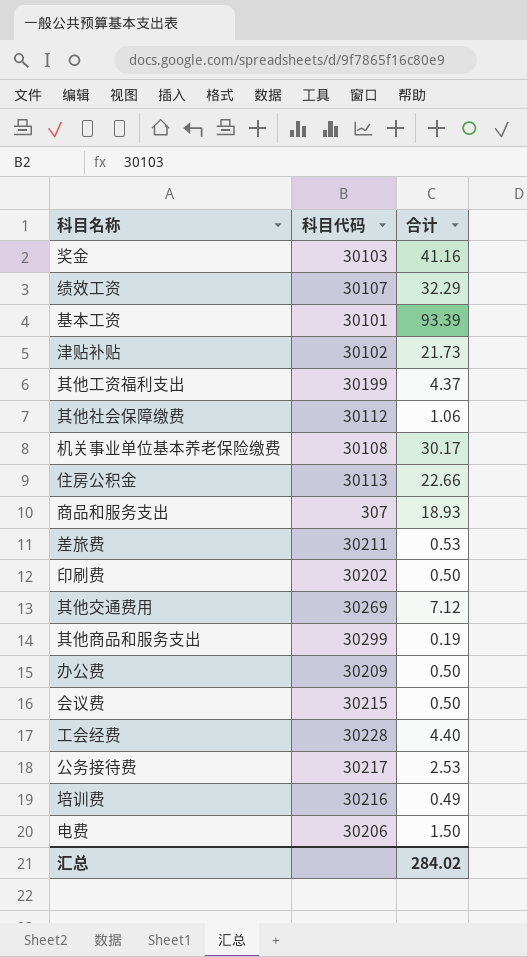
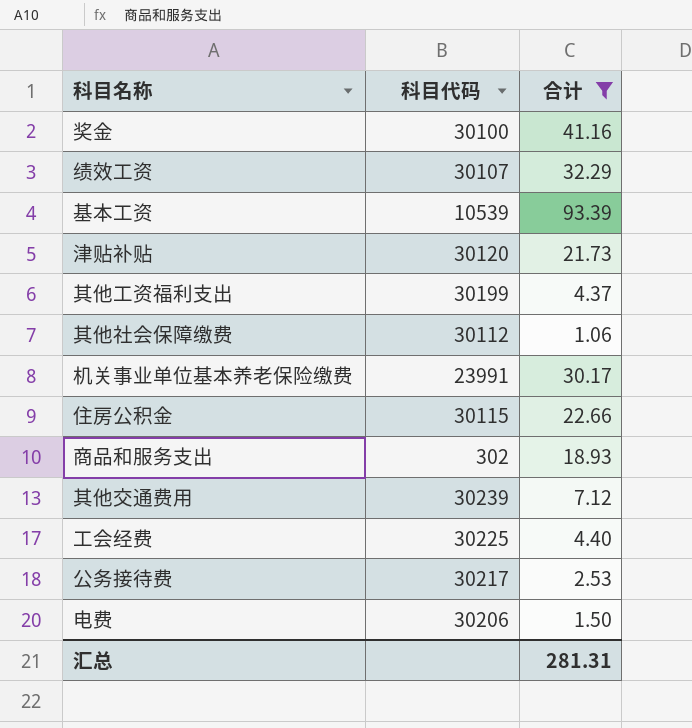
filter: none -> 合计 >= 1.06
奖金 | 科目代码: 30103 -> 30100
基本工资 | 科目代码: 30101 -> 10539
津贴补贴 | 科目代码: 30102 -> 30120
机关事业单位基本养老保险缴费 | 科目代码: 30108 -> 23991
住房公积金 | 科目代码: 30113 -> 30115
商品和服务支出 | 科目代码: 307 -> 302
其他交通费用 | 科目代码: 30269 -> 30239
工会经费 | 科目代码: 30228 -> 30225
汇总 | 合计: 284.02 -> 281.31

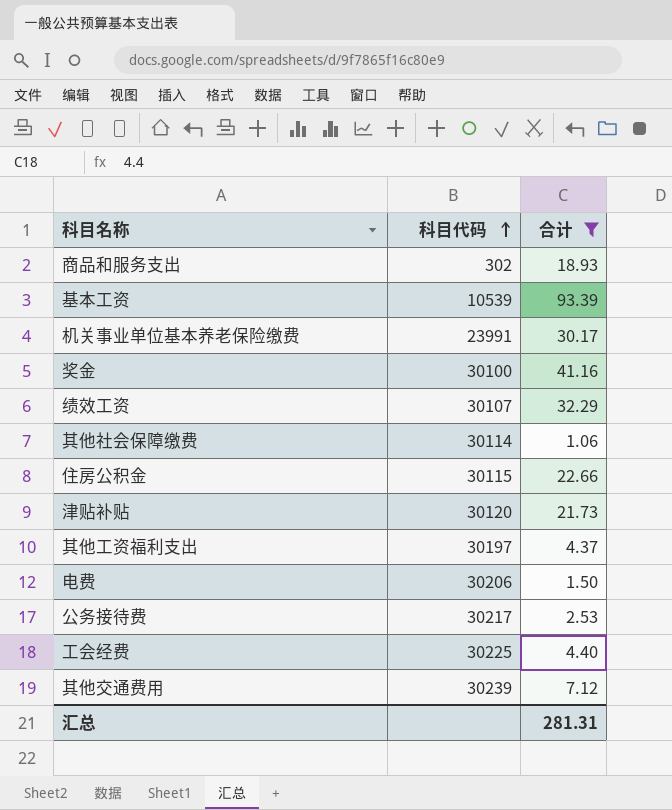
row order: none -> 科目代码 ascending
其他社会保障缴费 | 科目代码: 30112 -> 30114
其他工资福利支出 | 科目代码: 30199 -> 30197

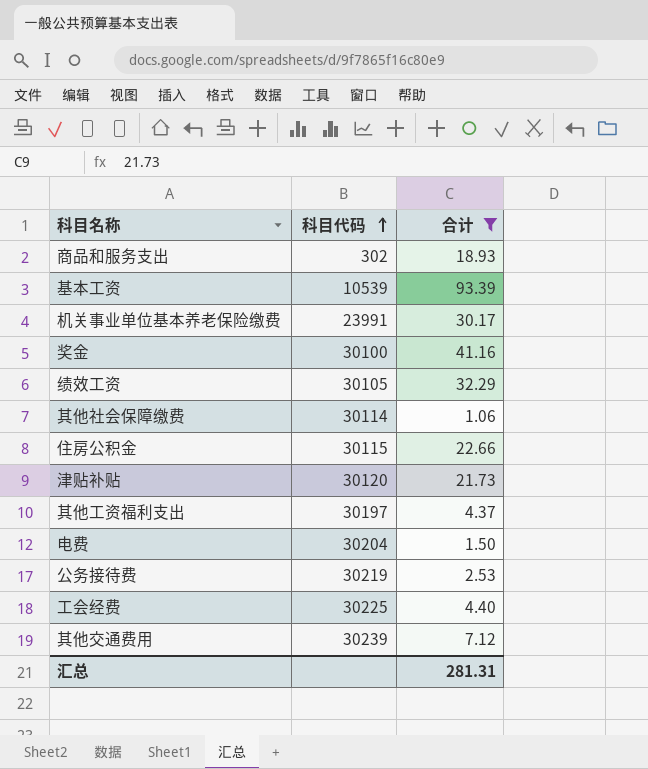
绩效工资 | 科目代码: 30107 -> 30105
电费 | 科目代码: 30206 -> 30204
公务接待费 | 科目代码: 30217 -> 30219

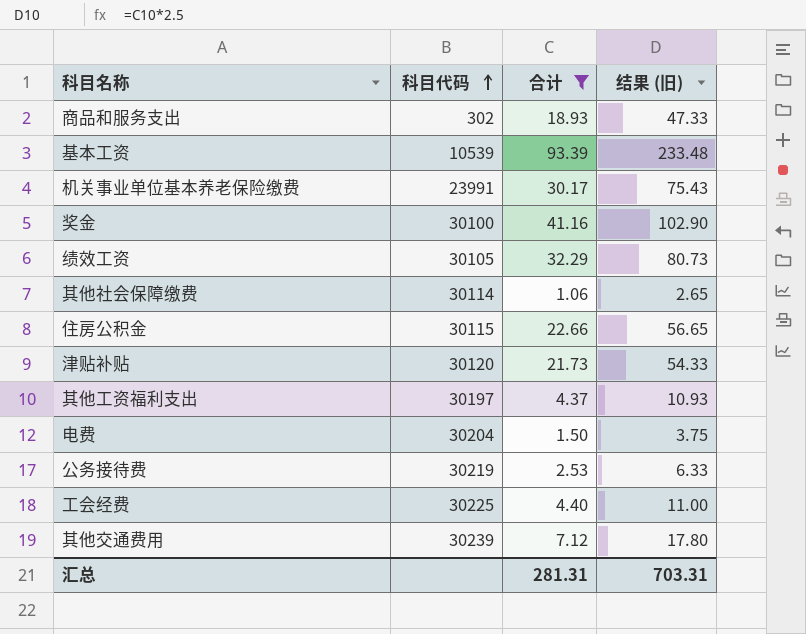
column 结果 (旧) | formula: none -> [合计] * 2.5

